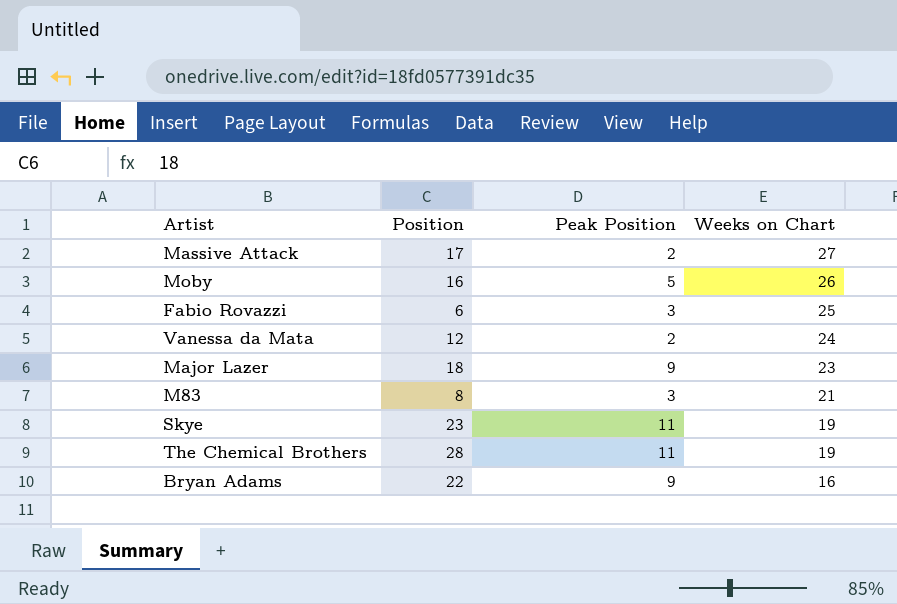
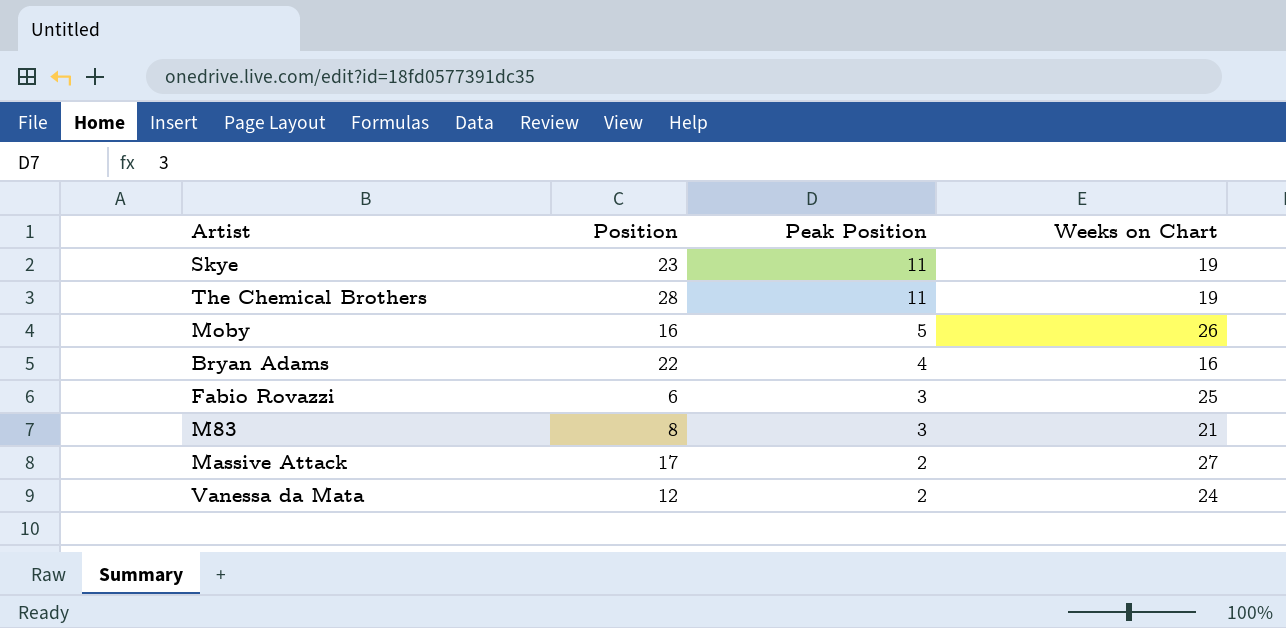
row order: Weeks on Chart descending -> Peak Position descending
row Major Lazer: 18 | 9 | 23 -> none
Bryan Adams | Peak Position: 9 -> 4

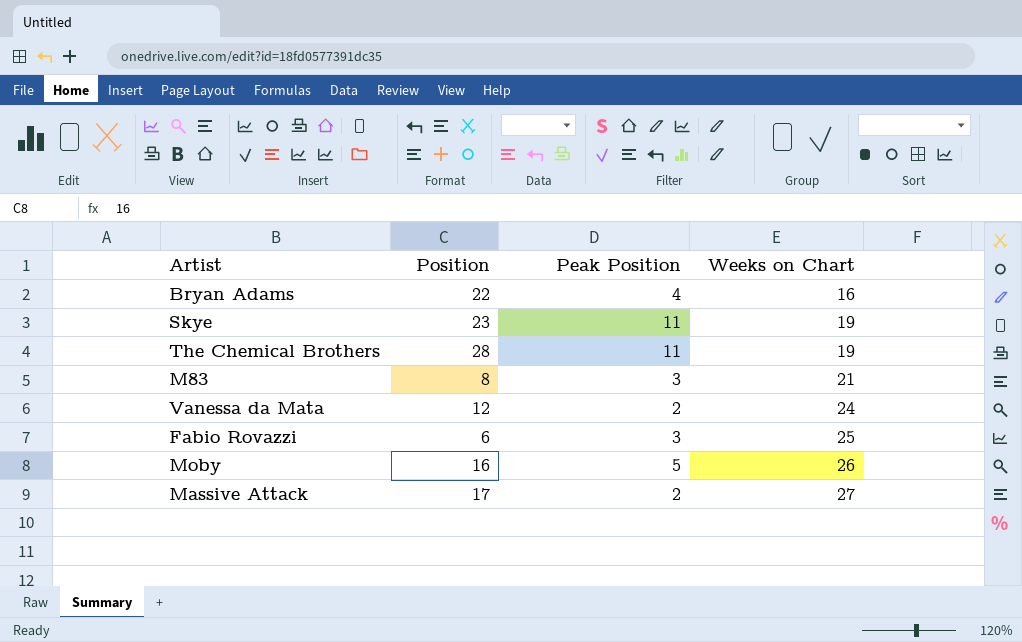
row order: Peak Position descending -> Weeks on Chart ascending

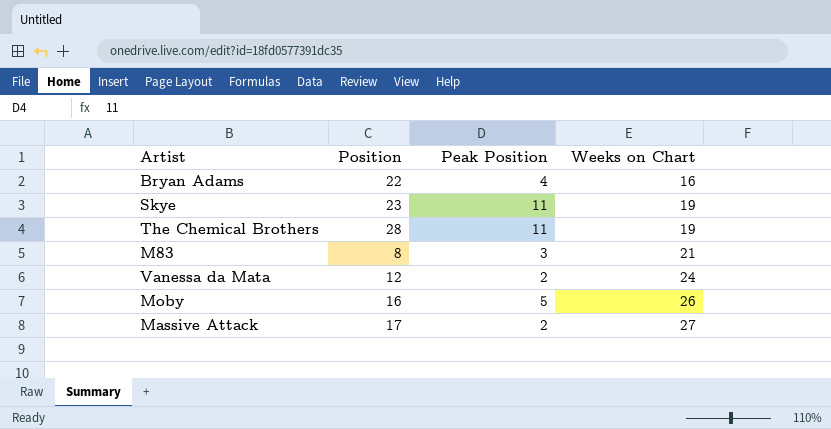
row Fabio Rovazzi: 6 | 3 | 25 -> none

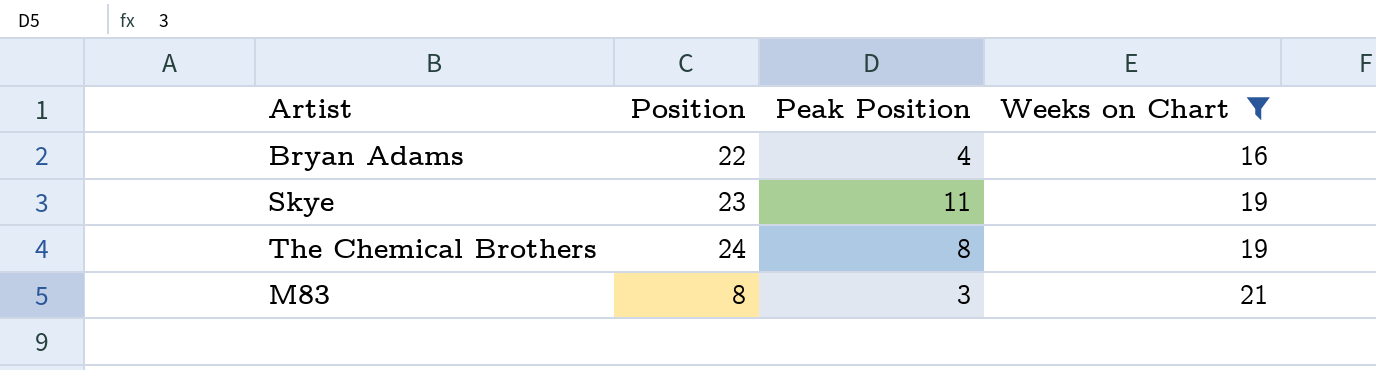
filter: none -> Weeks on Chart <= 21
The Chemical Brothers | Position: 28 -> 24
The Chemical Brothers | Peak Position: 11 -> 8

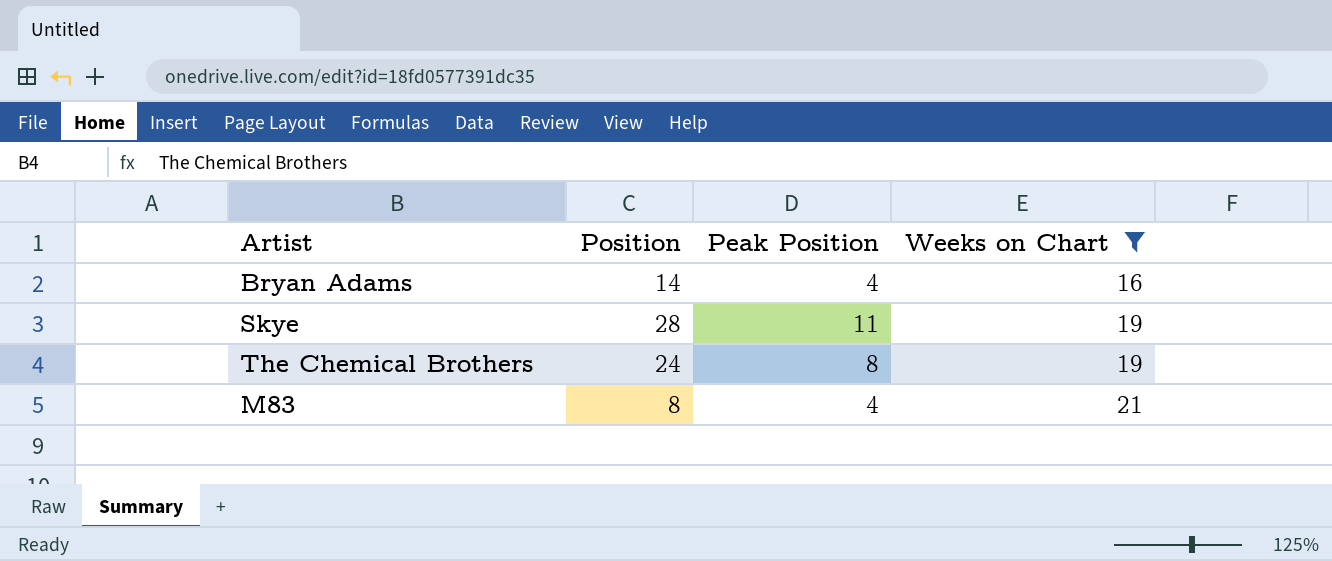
Bryan Adams | Position: 22 -> 14
Skye | Position: 23 -> 28
M83 | Peak Position: 3 -> 4

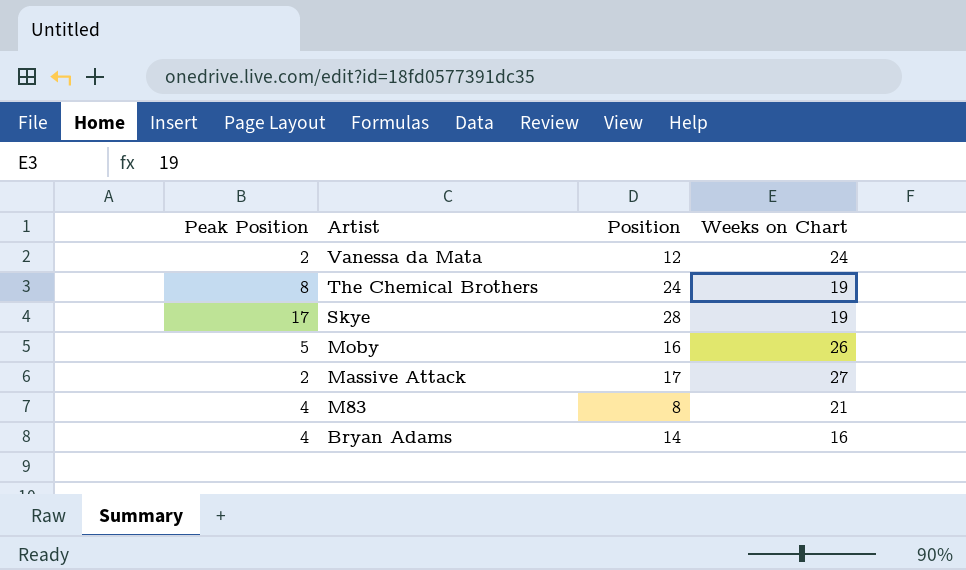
filter: Weeks on Chart <= 21 -> none
row order: Weeks on Chart ascending -> Artist descending
column Peak Position | position: 3 -> 1
Skye | Peak Position: 11 -> 17

